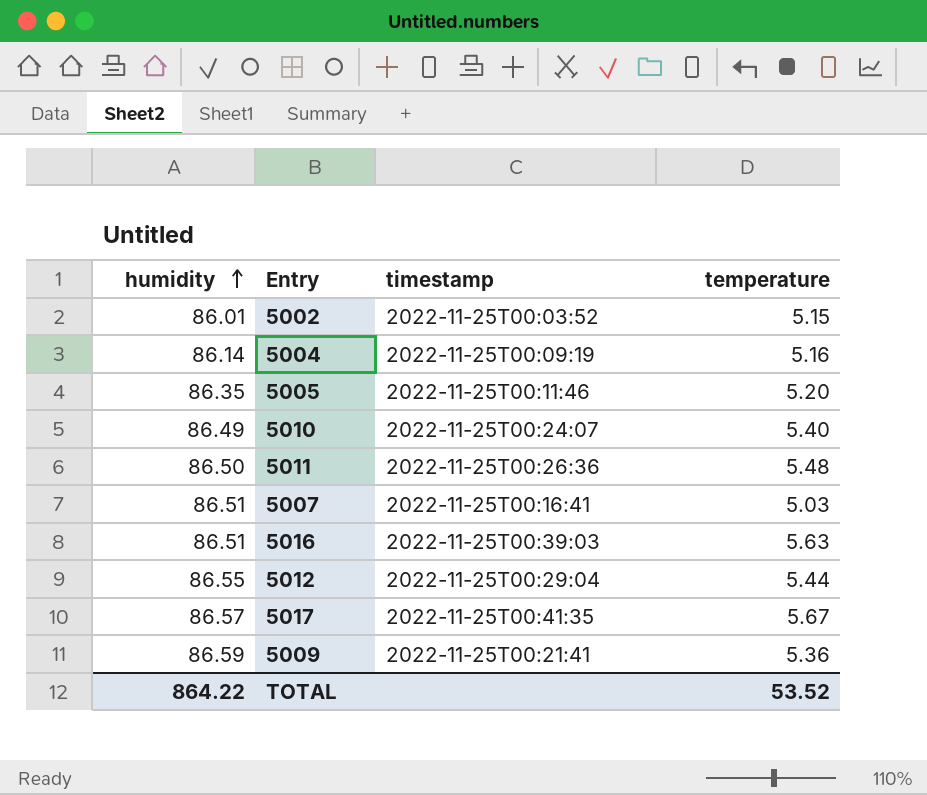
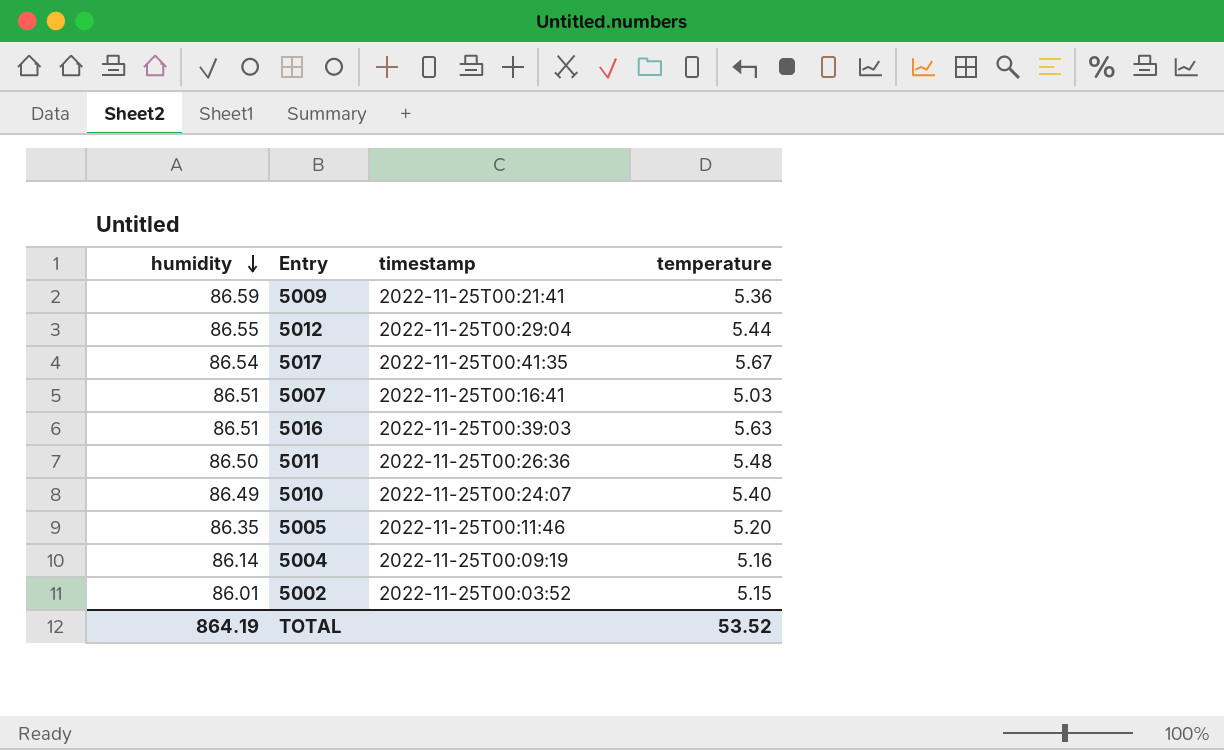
row order: humidity ascending -> humidity descending
5017 | humidity: 86.57 -> 86.54
TOTAL | humidity: 864.22 -> 864.19

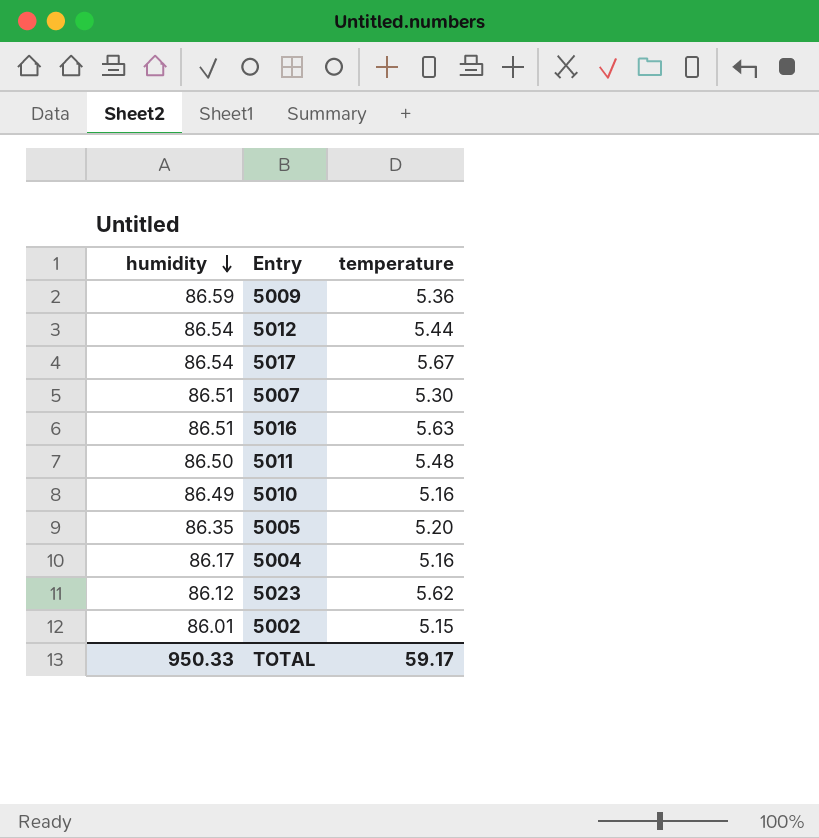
column timestamp | position: 3 -> none
5012 | humidity: 86.55 -> 86.54
5007 | temperature: 5.03 -> 5.30
5010 | temperature: 5.40 -> 5.16
5004 | humidity: 86.14 -> 86.17
row 5023: none -> 86.12 | 5.62
TOTAL | humidity: 864.19 -> 950.33
TOTAL | temperature: 53.52 -> 59.17

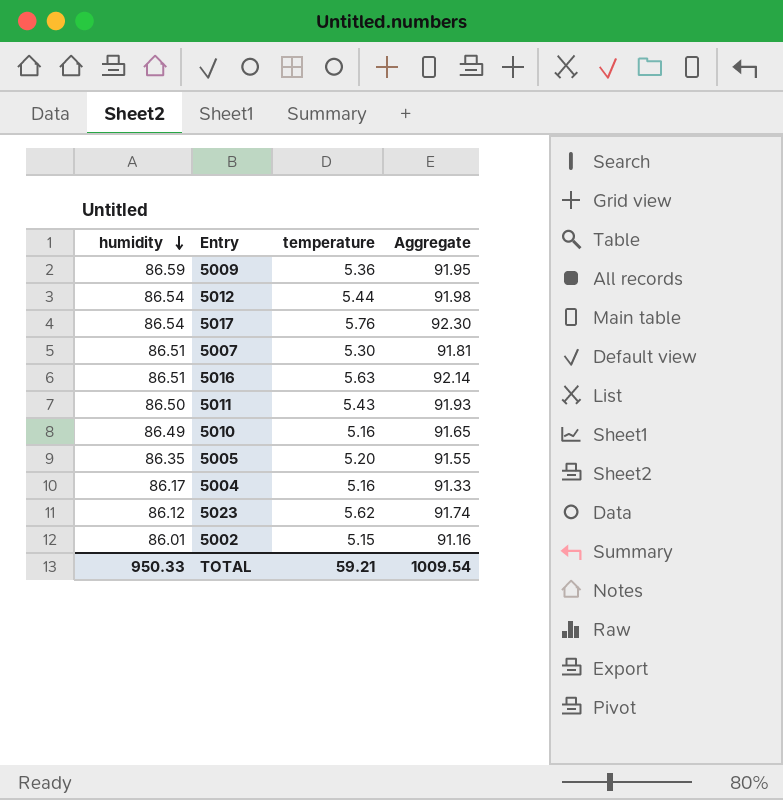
column Aggregate | formula: none -> [humidity] + [temperature]
5017 | temperature: 5.67 -> 5.76
5011 | temperature: 5.48 -> 5.43
TOTAL | temperature: 59.17 -> 59.21

